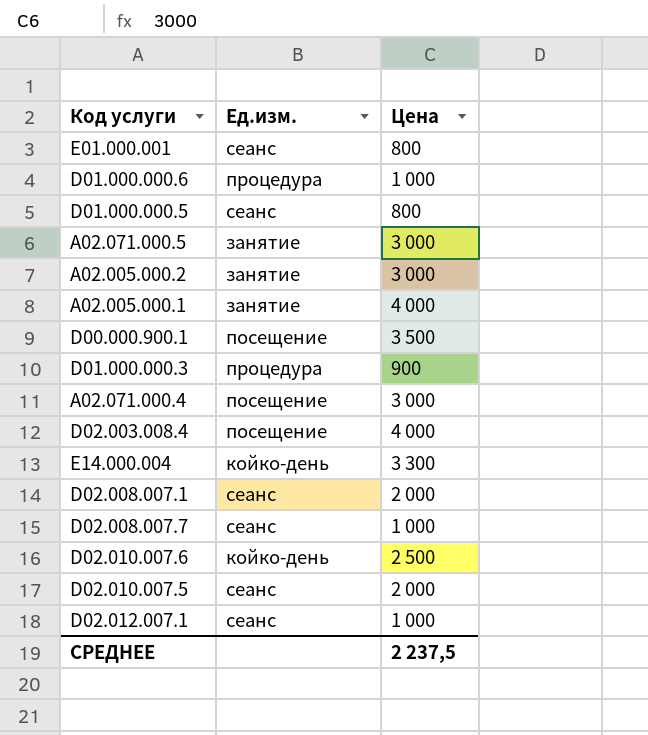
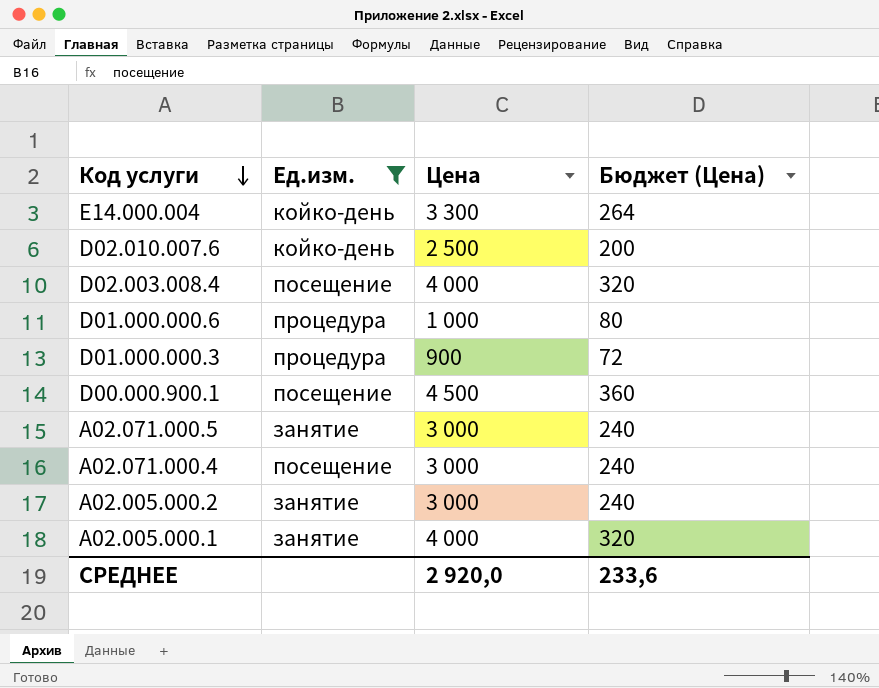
filter: none -> Ед.изм. != сеанс
row order: none -> Код услуги descending
column Бюджет (Цена) | formula: none -> [Цена] * 0,08
D00.000.900.1 | Цена: 3 500 -> 4 500
СРЕДНЕЕ | Цена: 2 237,5 -> 2 920,0

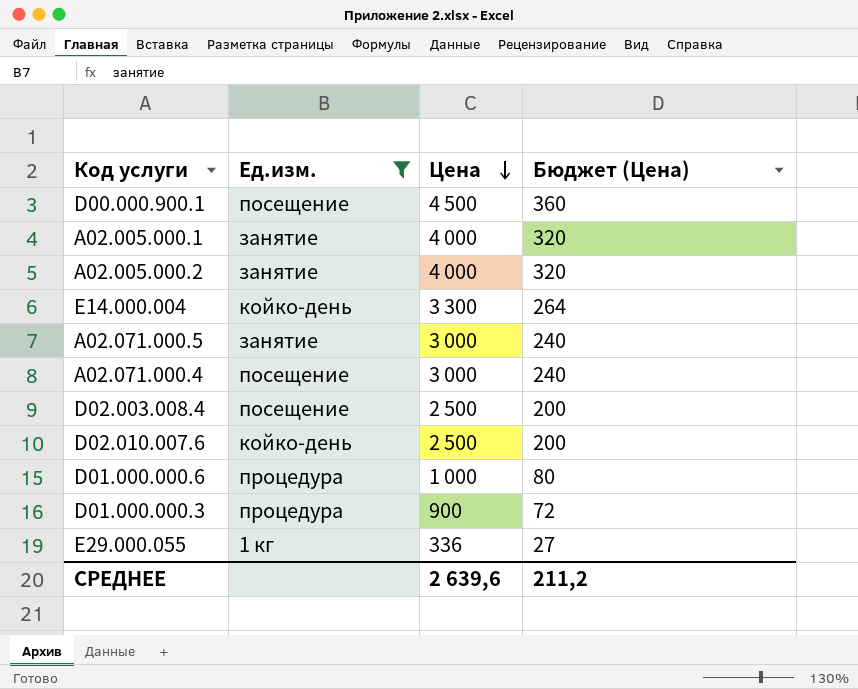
row order: Код услуги descending -> Цена descending
A02.005.000.2 | Цена: 3 000 -> 4 000
A02.005.000.2 | Бюджет (Цена): 240 -> 320
D02.003.008.4 | Цена: 4 000 -> 2 500
D02.003.008.4 | Бюджет (Цена): 320 -> 200
row E29.000.055: none -> 1 кг | 336 | 27
СРЕДНЕЕ | Цена: 2 920,0 -> 2 639,6
СРЕДНЕЕ | Бюджет (Цена): 233,6 -> 211,2

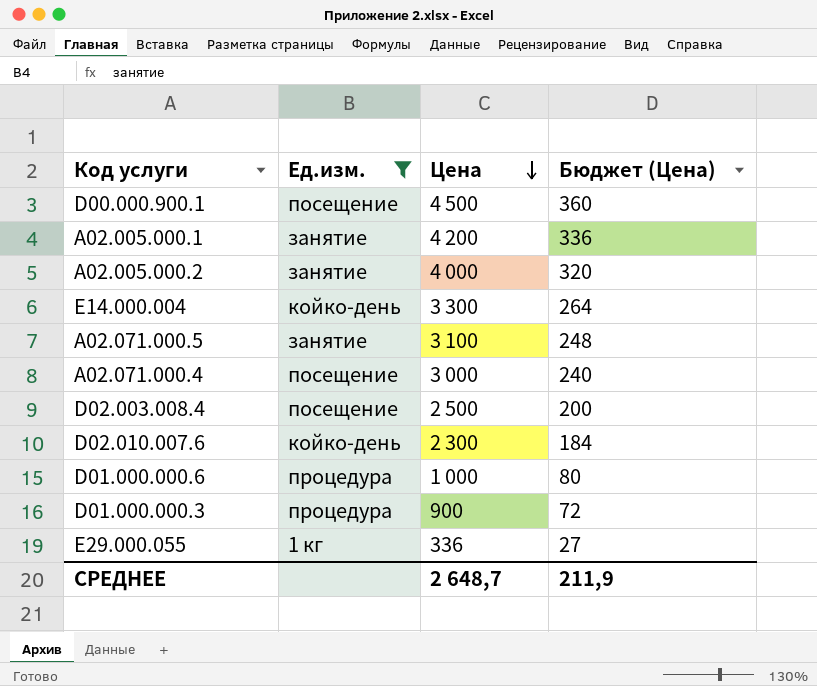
A02.005.000.1 | Цена: 4 000 -> 4 200
A02.005.000.1 | Бюджет (Цена): 320 -> 336
A02.071.000.5 | Цена: 3 000 -> 3 100
A02.071.000.5 | Бюджет (Цена): 240 -> 248
D02.010.007.6 | Цена: 2 500 -> 2 300
D02.010.007.6 | Бюджет (Цена): 200 -> 184
СРЕДНЕЕ | Цена: 2 639,6 -> 2 648,7
СРЕДНЕЕ | Бюджет (Цена): 211,2 -> 211,9

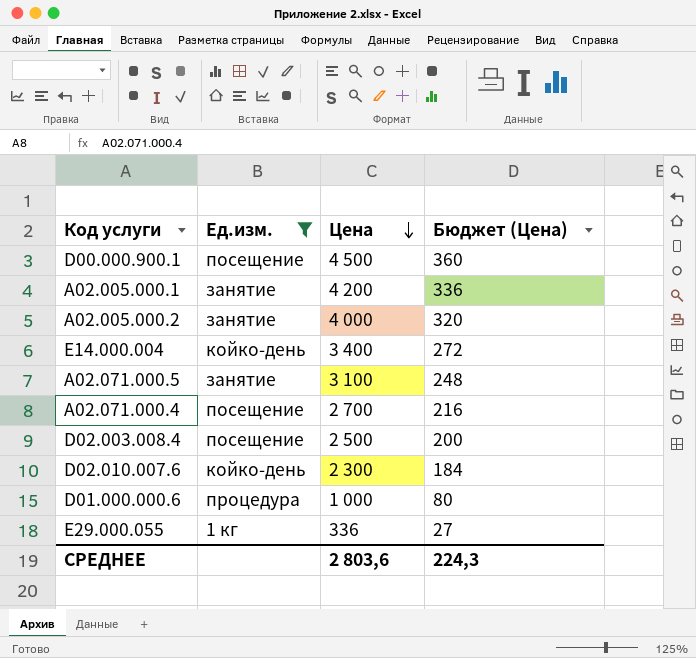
row D01.000.000.3: процедура | 900 | 72 -> none
E14.000.004 | Цена: 3 300 -> 3 400
E14.000.004 | Бюджет (Цена): 264 -> 272
A02.071.000.4 | Цена: 3 000 -> 2 700
A02.071.000.4 | Бюджет (Цена): 240 -> 216
СРЕДНЕЕ | Цена: 2 648,7 -> 2 803,6
СРЕДНЕЕ | Бюджет (Цена): 211,9 -> 224,3

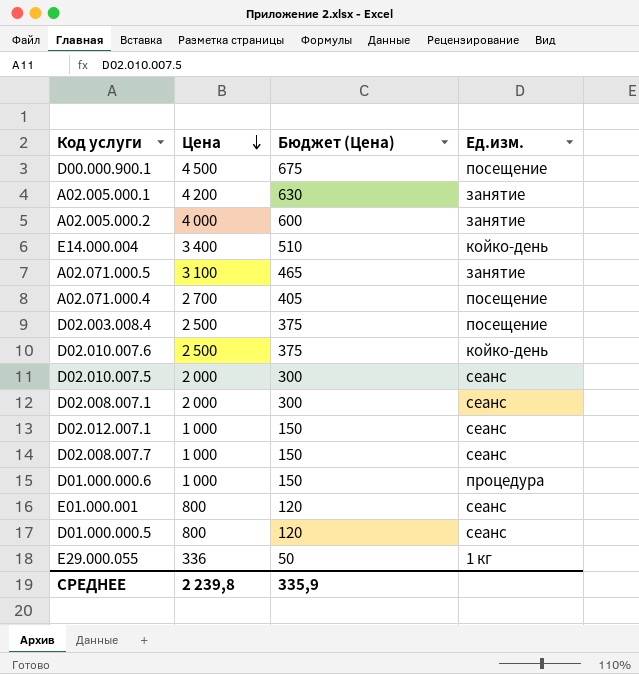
filter: Ед.изм. != сеанс -> none
column Бюджет (Цена) | formula: [Цена] * 0,08 -> [Цена] * 0,15
column Ед.изм. | position: 2 -> 4
D02.010.007.6 | Цена: 2 300 -> 2 500
СРЕДНЕЕ | Цена: 2 803,6 -> 2 239,8
СРЕДНЕЕ | Бюджет (Цена): 224,3 -> 335,9

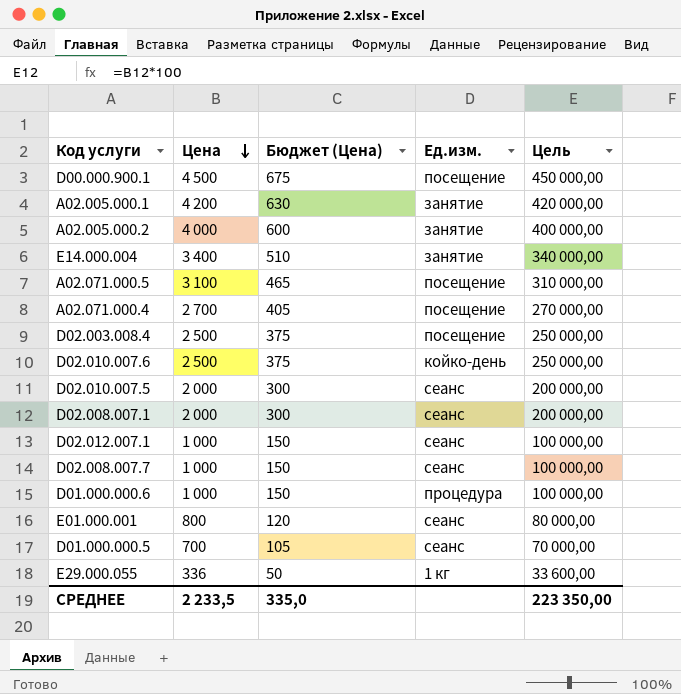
column Цель | formula: none -> [Цена] * 100
E14.000.004 | Ед.изм.: койко-день -> занятие
A02.071.000.5 | Ед.изм.: занятие -> посещение
D01.000.000.5 | Цена: 800 -> 700
D01.000.000.5 | Бюджет (Цена): 120 -> 105
СРЕДНЕЕ | Цена: 2 239,8 -> 2 233,5
СРЕДНЕЕ | Бюджет (Цена): 335,9 -> 335,0

